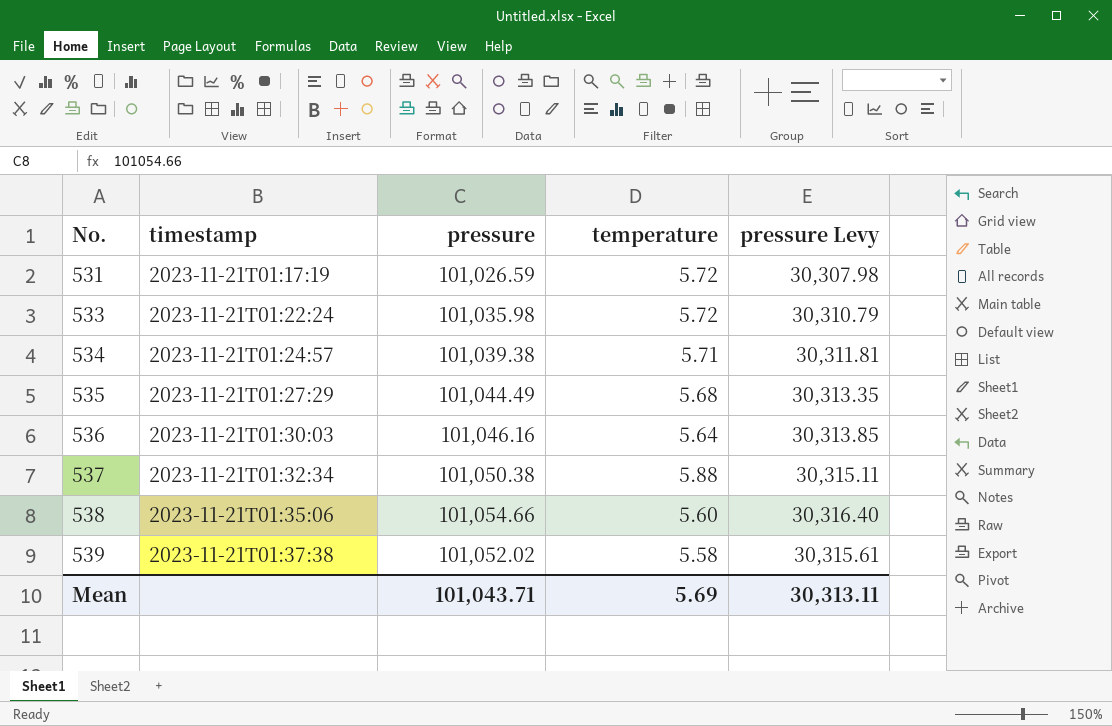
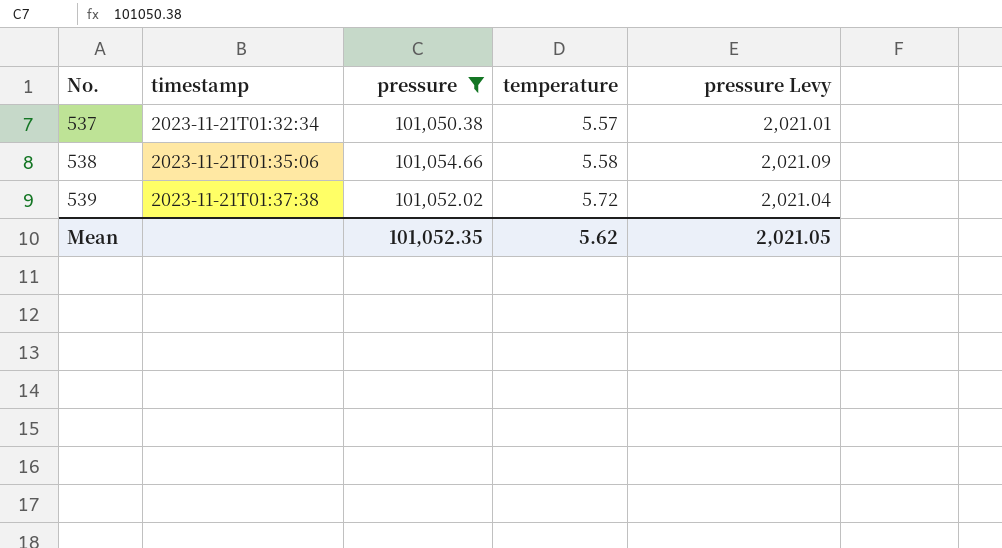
filter: none -> pressure >= 101,050.38
column pressure Levy | formula: [pressure] * 0.3 -> [pressure] * 0.02
537 | temperature: 5.88 -> 5.57
538 | temperature: 5.60 -> 5.58
539 | temperature: 5.58 -> 5.72
Mean | pressure: 101,043.71 -> 101,052.35
Mean | temperature: 5.69 -> 5.62
Mean | pressure Levy: 30,313.11 -> 2,021.05

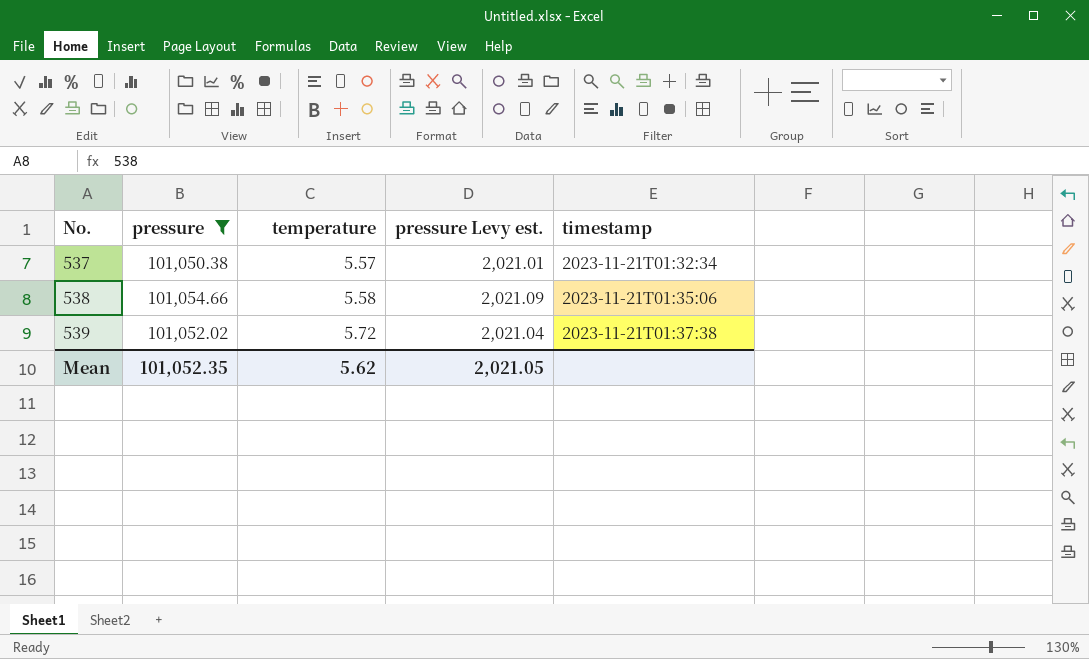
column name: pressure Levy -> pressure Levy est.
column timestamp | position: 2 -> 5

